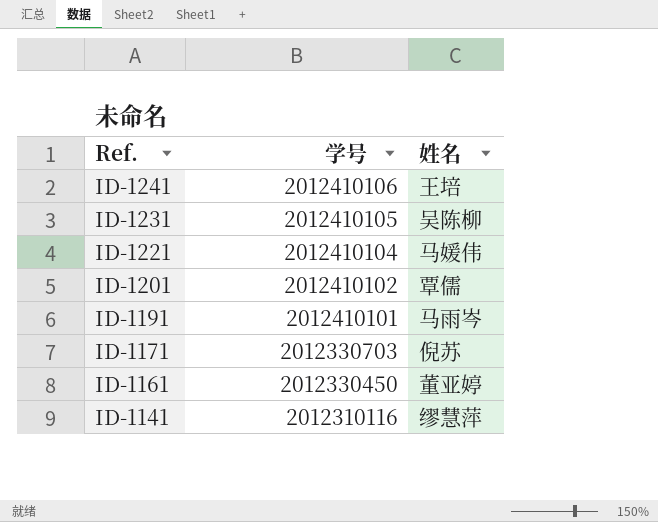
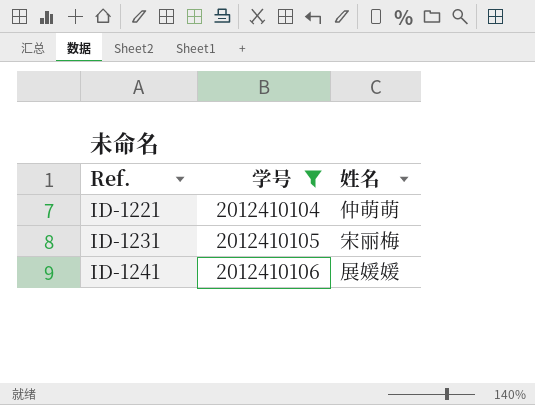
filter: none -> 学号 >= 2012410104
row order: Ref. descending -> Ref. ascending
ID-1221 | 姓名: 马媛伟 -> 仲萌萌
ID-1231 | 姓名: 吴陈柳 -> 宋丽梅
ID-1241 | 姓名: 王培 -> 展媛媛

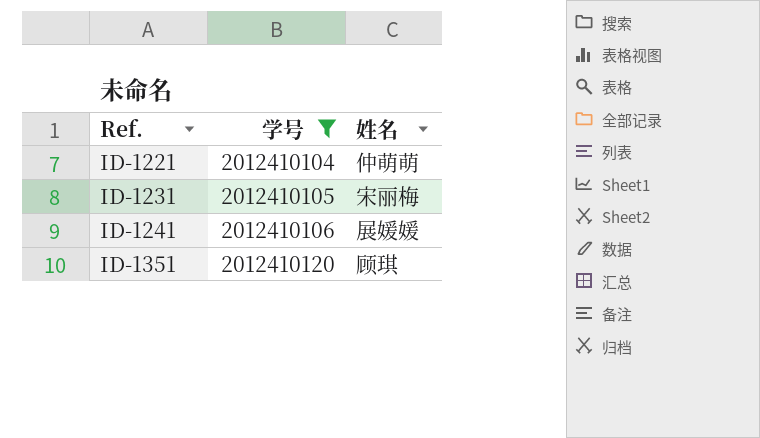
row ID-1351: none -> 2012410120 | 顾琪

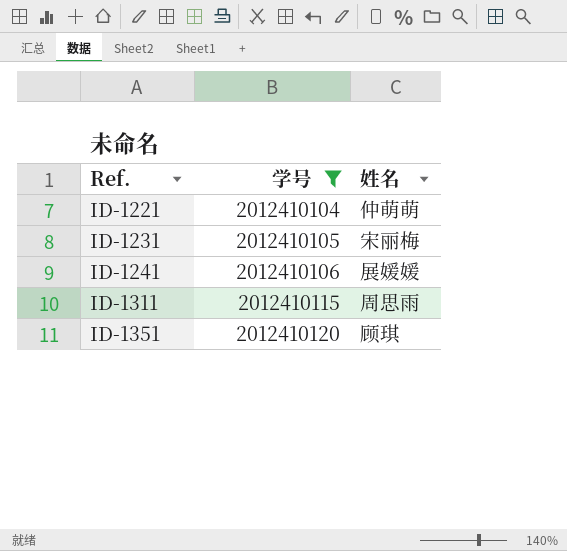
row ID-1311: none -> 2012410115 | 周思雨

